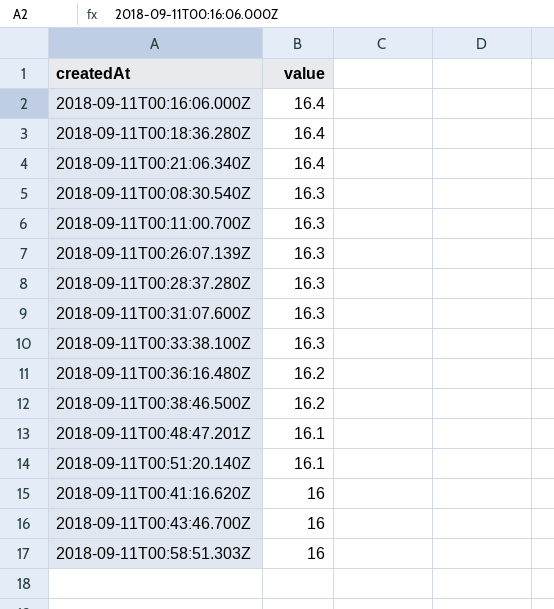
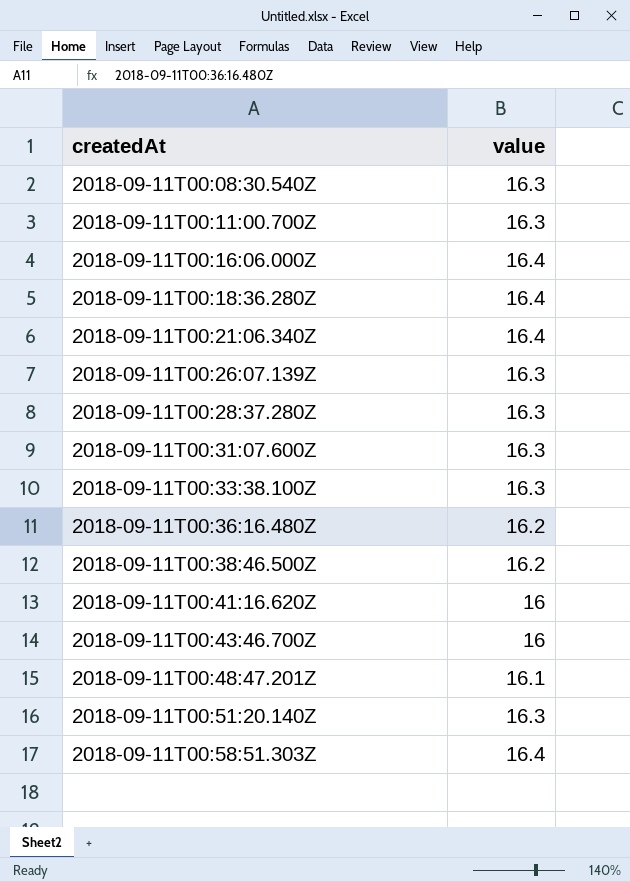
row order: value descending -> createdAt ascending
2018-09-11T00:51:20.140Z | value: 16.1 -> 16.3
2018-09-11T00:58:51.303Z | value: 16 -> 16.4

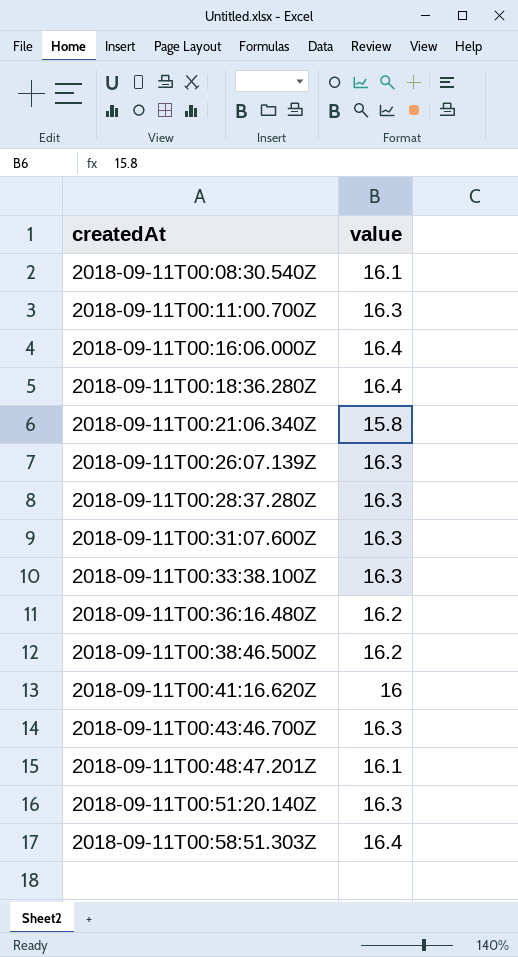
2018-09-11T00:08:30.540Z | value: 16.3 -> 16.1
2018-09-11T00:21:06.340Z | value: 16.4 -> 15.8
2018-09-11T00:43:46.700Z | value: 16 -> 16.3

